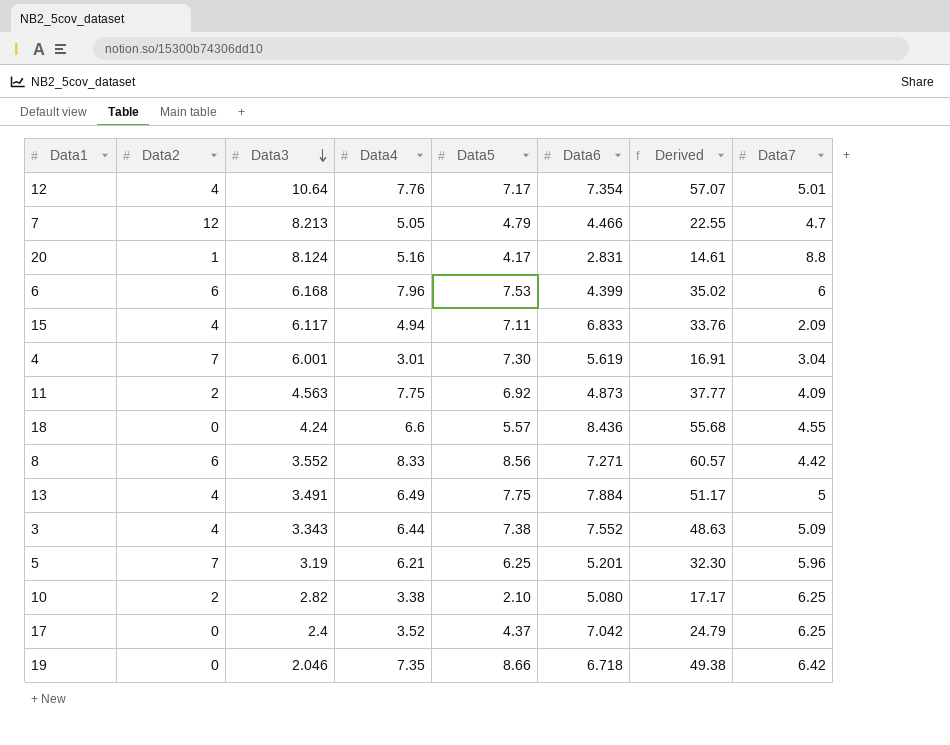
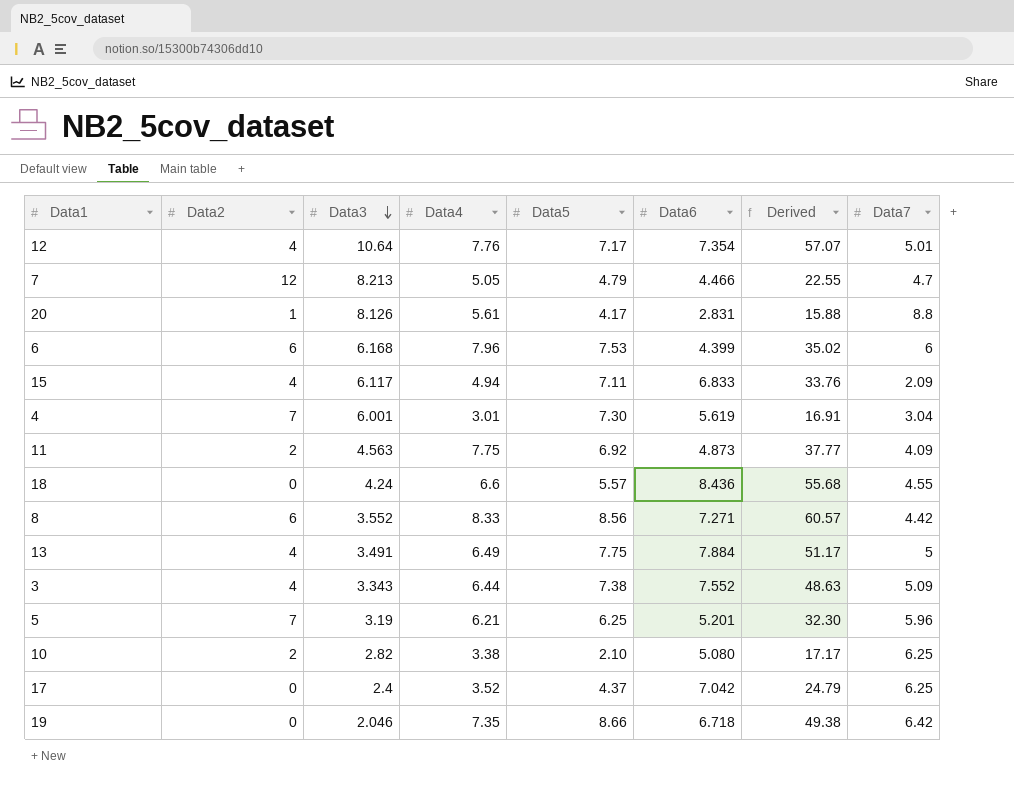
20 | Data3: 8.124 -> 8.126
20 | Data4: 5.16 -> 5.61
20 | Derived: 14.61 -> 15.88

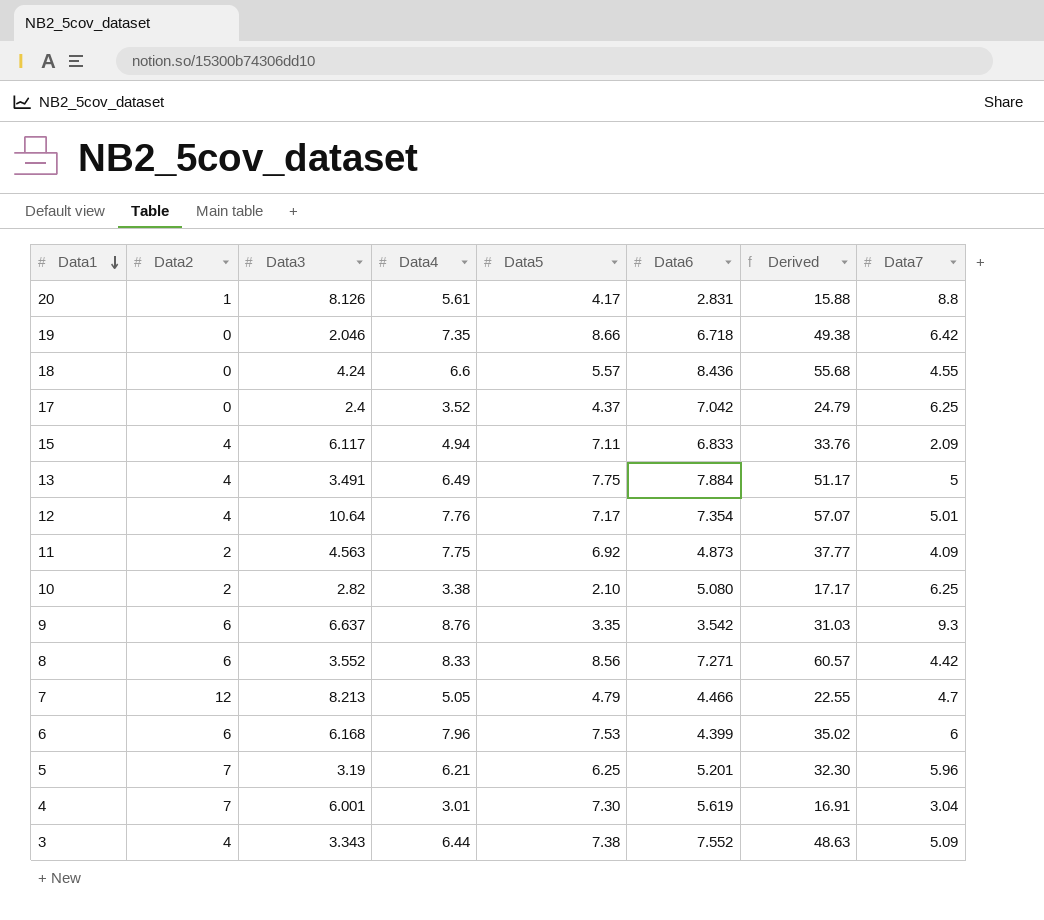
row order: Data3 descending -> Data1 descending
row 9: none -> 6 | 6.637 | 8.76 | 3.35 | 3.542 | 31.03 | 9.3

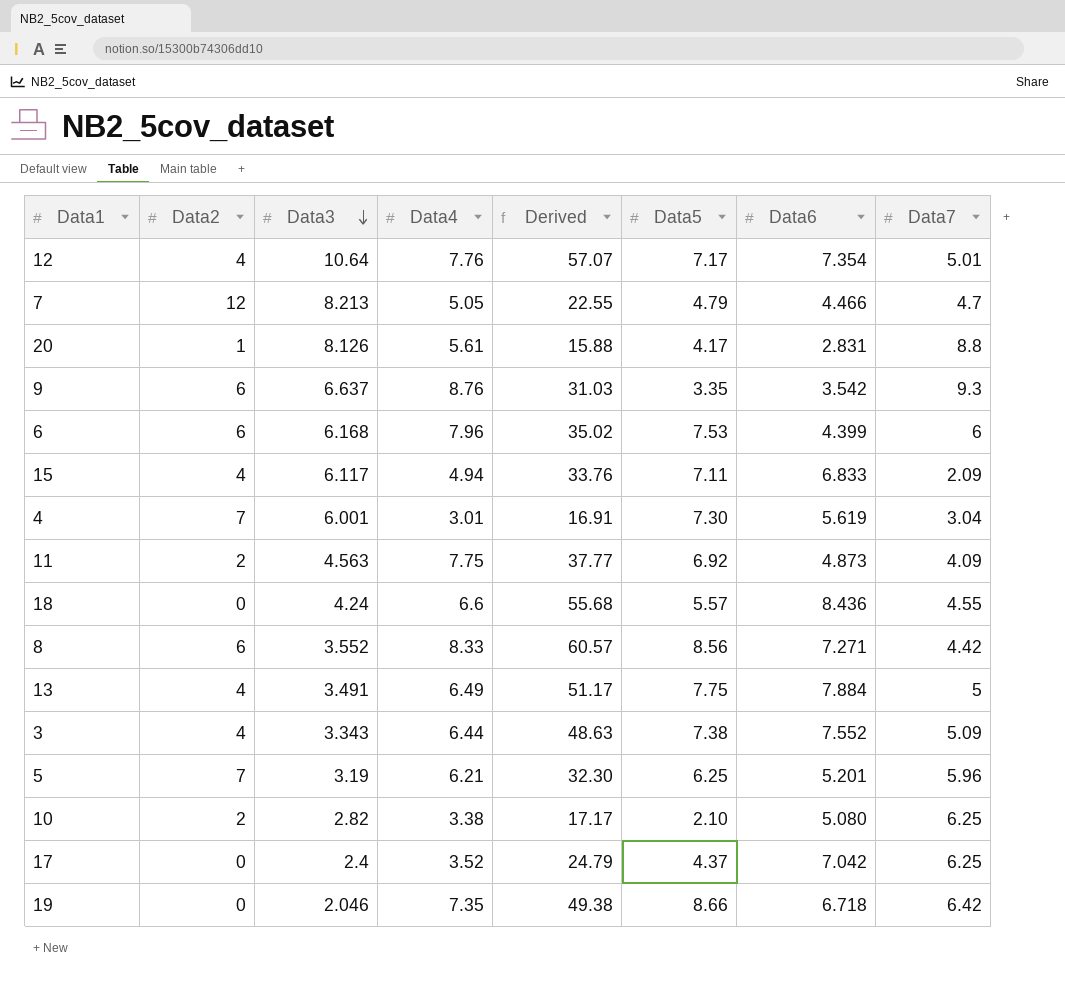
row order: Data1 descending -> Data3 descending
column Derived | position: 7 -> 5

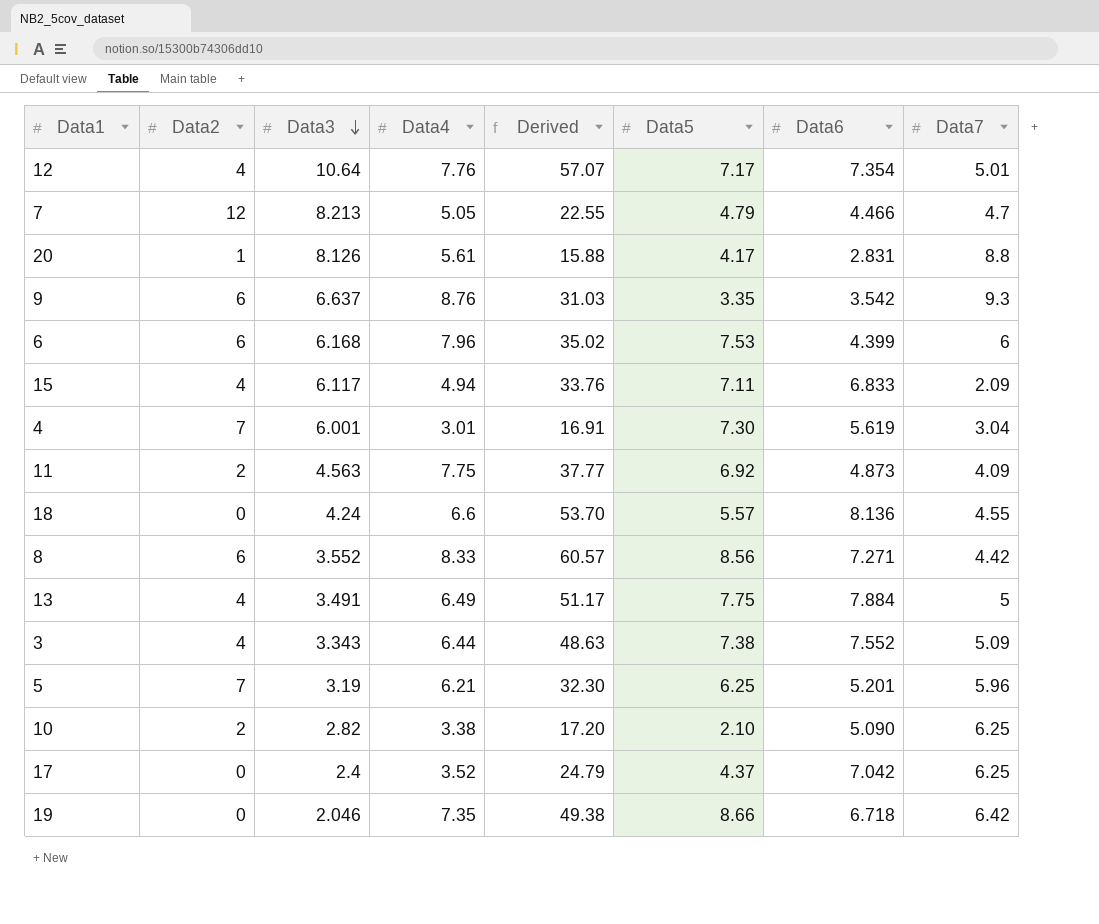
18 | Derived: 55.68 -> 53.70
18 | Data6: 8.436 -> 8.136
10 | Derived: 17.17 -> 17.20
10 | Data6: 5.080 -> 5.090

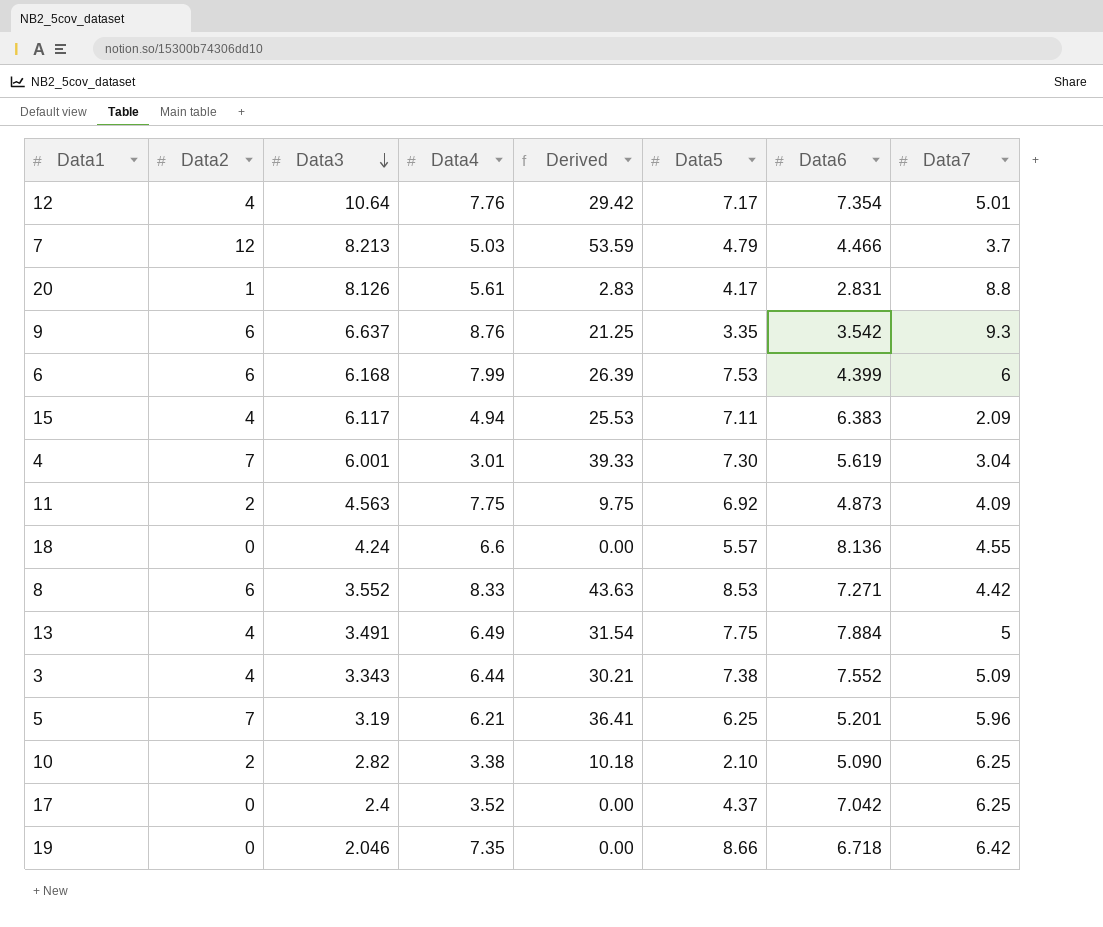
column Derived | formula: [Data4] * [Data6] -> [Data2] * [Data6]
7 | Data4: 5.05 -> 5.03
7 | Data7: 4.7 -> 3.7
6 | Data4: 7.96 -> 7.99
15 | Data6: 6.833 -> 6.383
8 | Data5: 8.56 -> 8.53

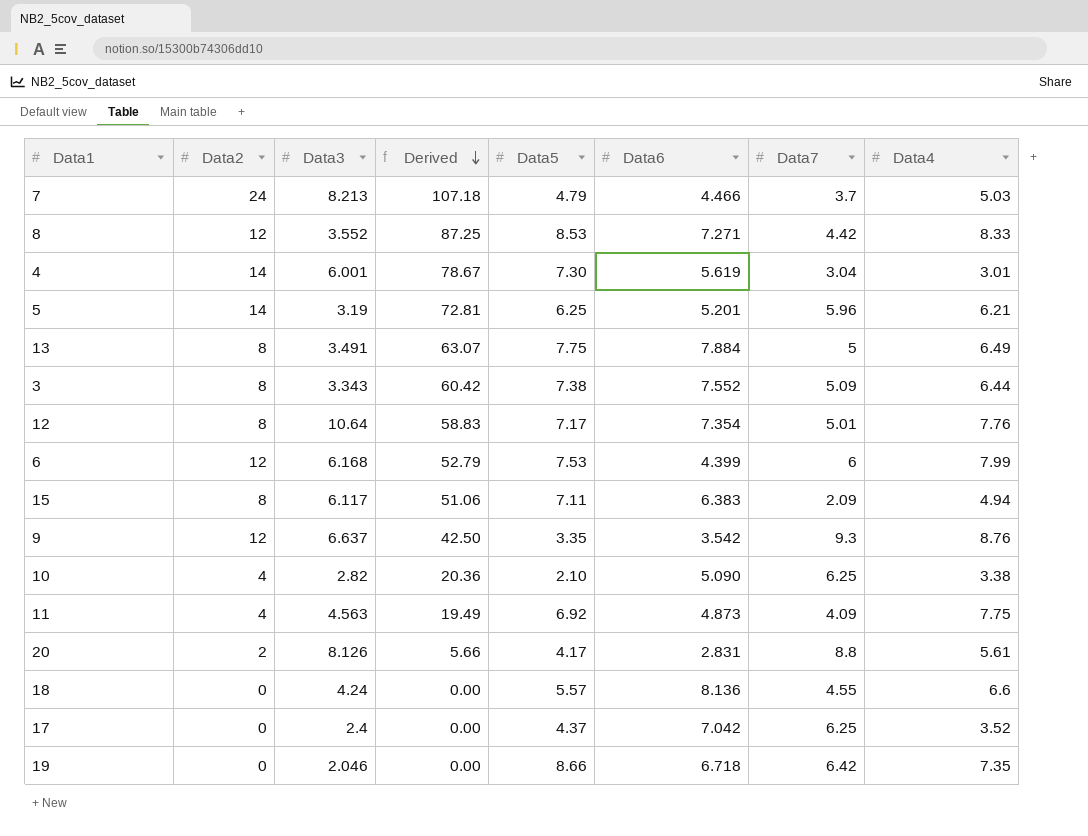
row order: Data3 descending -> Derived descending
column Data4 | position: 4 -> 8
7 | Data2: 12 -> 24
7 | Derived: 53.59 -> 107.18
8 | Data2: 6 -> 12
8 | Derived: 43.63 -> 87.25
4 | Data2: 7 -> 14
4 | Derived: 39.33 -> 78.67
5 | Data2: 7 -> 14
5 | Derived: 36.41 -> 72.81
13 | Data2: 4 -> 8
13 | Derived: 31.54 -> 63.07
3 | Data2: 4 -> 8
3 | Derived: 30.21 -> 60.42
12 | Data2: 4 -> 8
12 | Derived: 29.42 -> 58.83
6 | Data2: 6 -> 12
6 | Derived: 26.39 -> 52.79
15 | Data2: 4 -> 8
15 | Derived: 25.53 -> 51.06
9 | Data2: 6 -> 12
9 | Derived: 21.25 -> 42.50
10 | Data2: 2 -> 4
10 | Derived: 10.18 -> 20.36
11 | Data2: 2 -> 4
11 | Derived: 9.75 -> 19.49
20 | Data2: 1 -> 2
20 | Derived: 2.83 -> 5.66

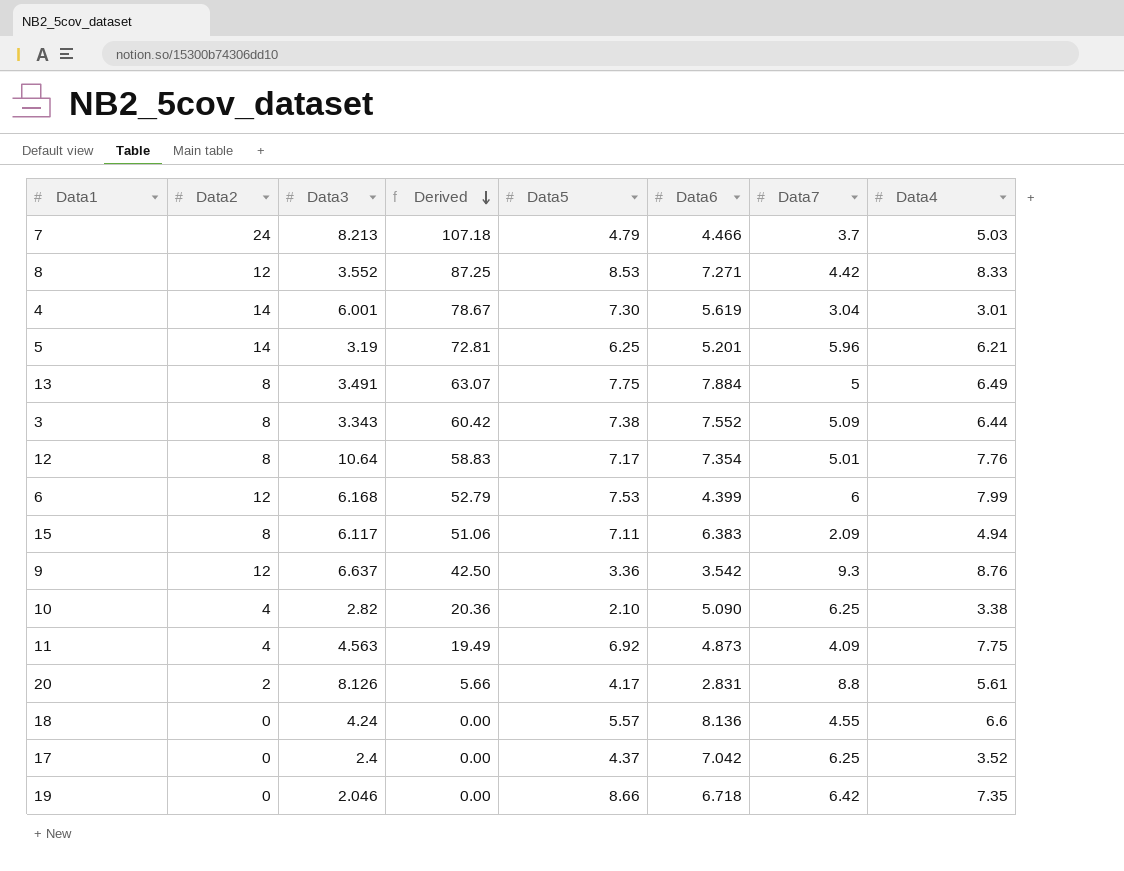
9 | Data5: 3.35 -> 3.36

